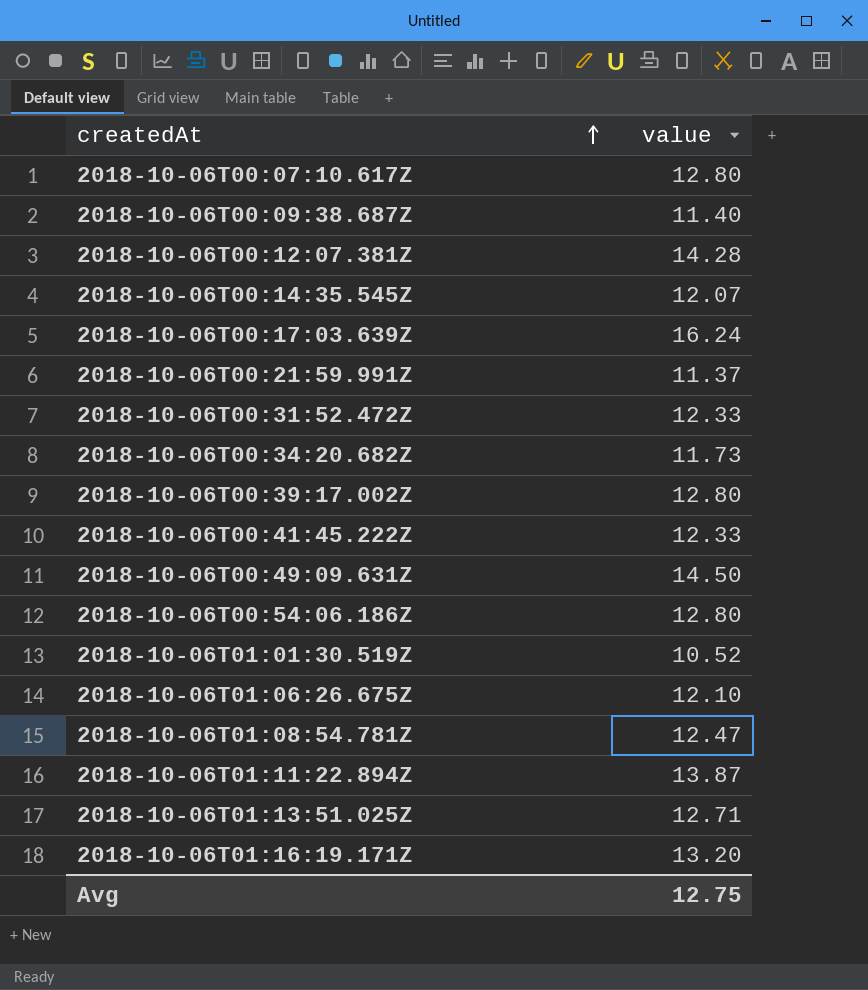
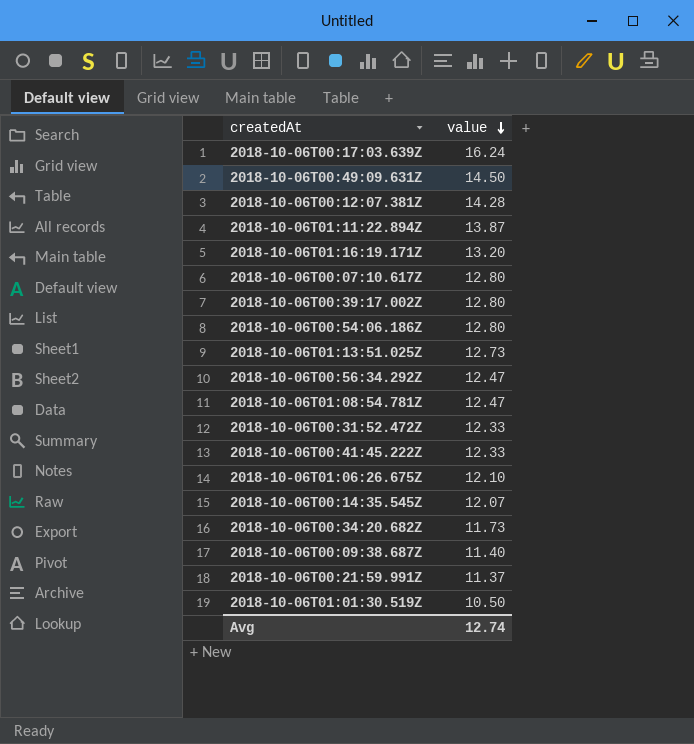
row order: createdAt ascending -> value descending
2018-10-06T01:13:51.025Z | value: 12.71 -> 12.73
row 2018-10-06T00:56:34.292Z: none -> 12.47
2018-10-06T01:01:30.519Z | value: 10.52 -> 10.50
Avg | value: 12.75 -> 12.74

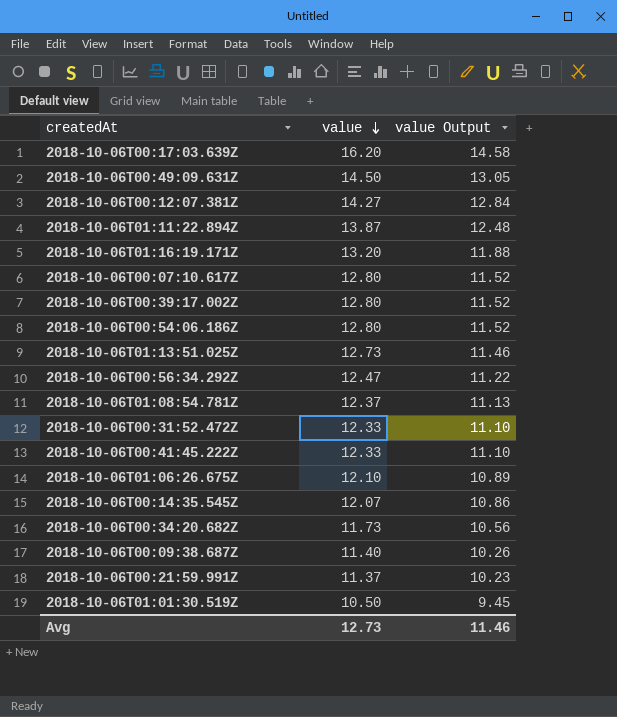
column value Output | formula: none -> [value] * 0.9
2018-10-06T00:17:03.639Z | value: 16.24 -> 16.20
2018-10-06T00:12:07.381Z | value: 14.28 -> 14.27
2018-10-06T01:08:54.781Z | value: 12.47 -> 12.37
Avg | value: 12.74 -> 12.73

